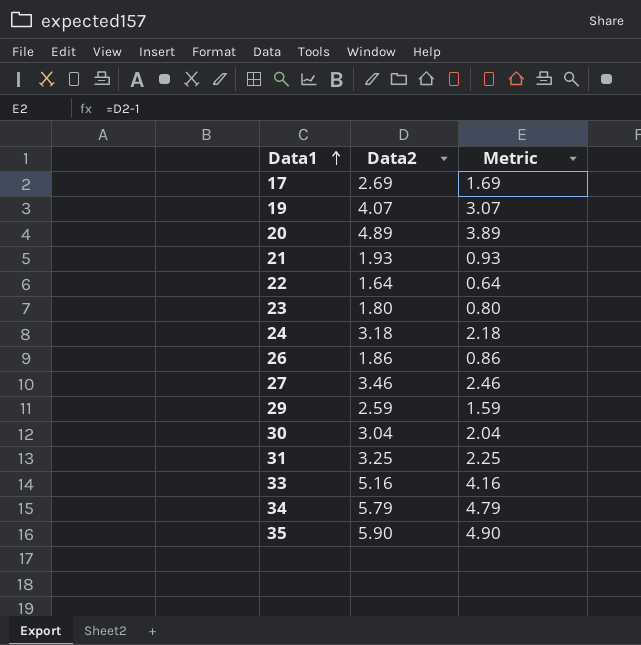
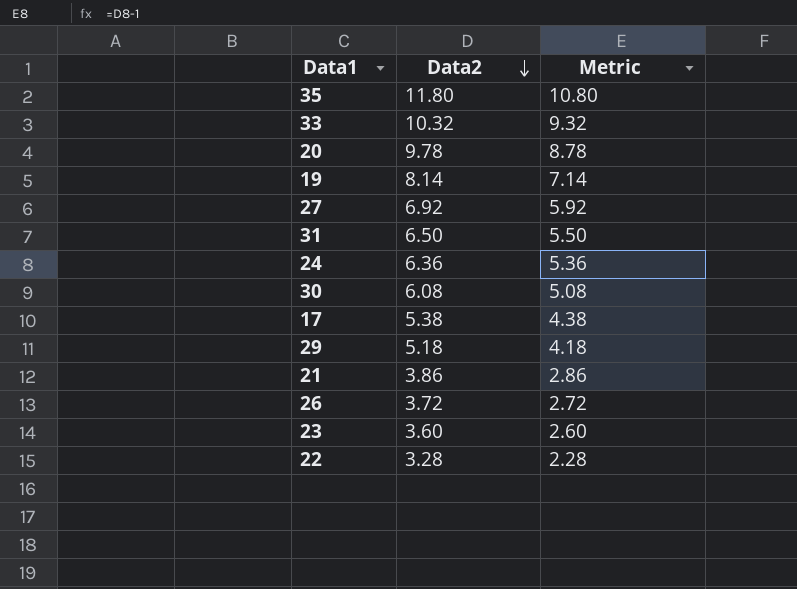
row order: Data1 ascending -> Data2 descending
row 34: 5.79 | 4.79 -> none
35 | Data2: 5.90 -> 11.80
35 | Metric: 4.90 -> 10.80
33 | Data2: 5.16 -> 10.32
33 | Metric: 4.16 -> 9.32
20 | Data2: 4.89 -> 9.78
20 | Metric: 3.89 -> 8.78
19 | Data2: 4.07 -> 8.14
19 | Metric: 3.07 -> 7.14
27 | Data2: 3.46 -> 6.92
27 | Metric: 2.46 -> 5.92
31 | Data2: 3.25 -> 6.50
31 | Metric: 2.25 -> 5.50
24 | Data2: 3.18 -> 6.36
24 | Metric: 2.18 -> 5.36
30 | Data2: 3.04 -> 6.08
30 | Metric: 2.04 -> 5.08
17 | Data2: 2.69 -> 5.38
17 | Metric: 1.69 -> 4.38
29 | Data2: 2.59 -> 5.18
29 | Metric: 1.59 -> 4.18
21 | Data2: 1.93 -> 3.86
21 | Metric: 0.93 -> 2.86
26 | Data2: 1.86 -> 3.72
26 | Metric: 0.86 -> 2.72
23 | Data2: 1.80 -> 3.60
23 | Metric: 0.80 -> 2.60
22 | Data2: 1.64 -> 3.28
22 | Metric: 0.64 -> 2.28

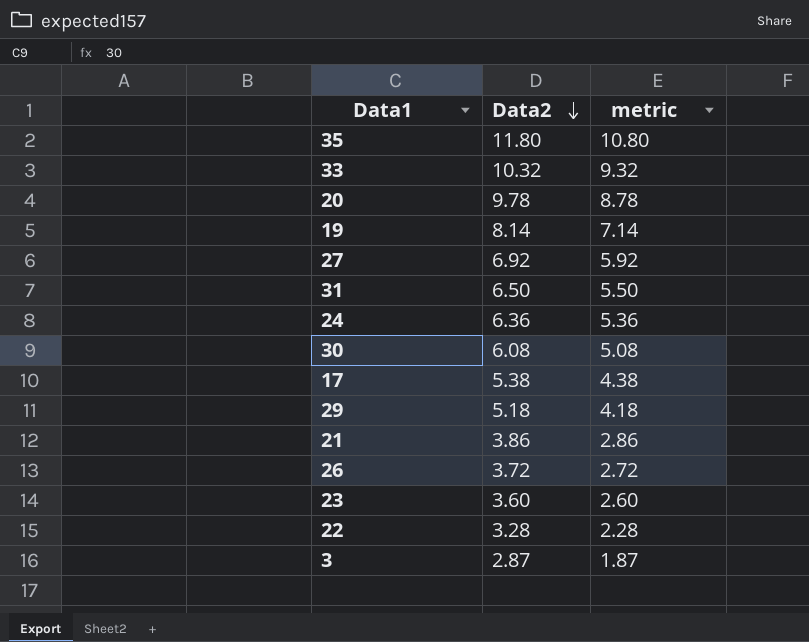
column name: Metric -> metric
row 3: none -> 2.87 | 1.87

